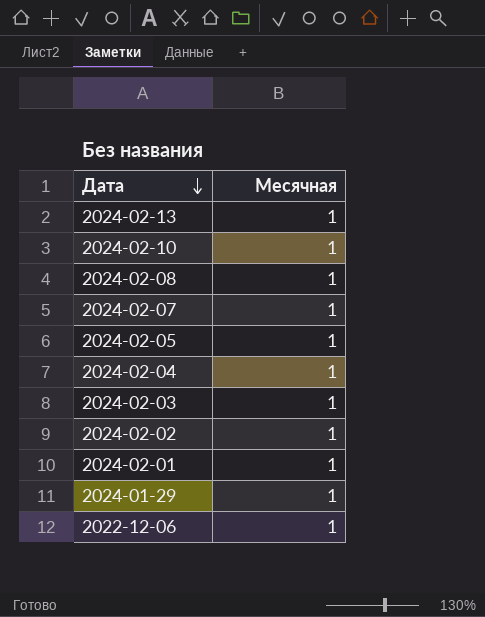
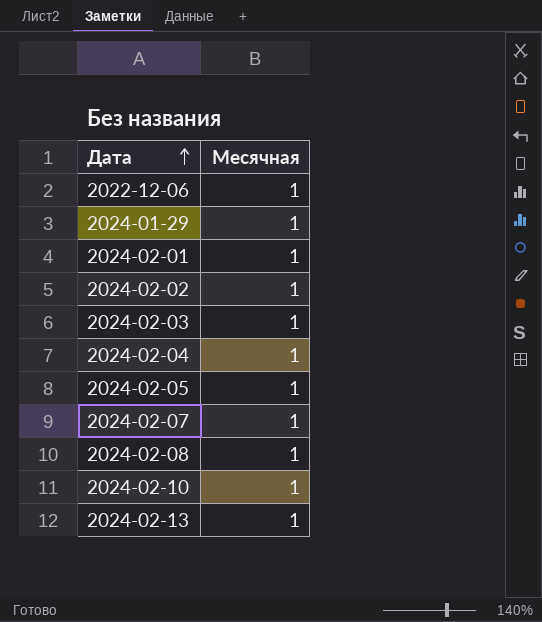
row order: Дата descending -> Дата ascending

